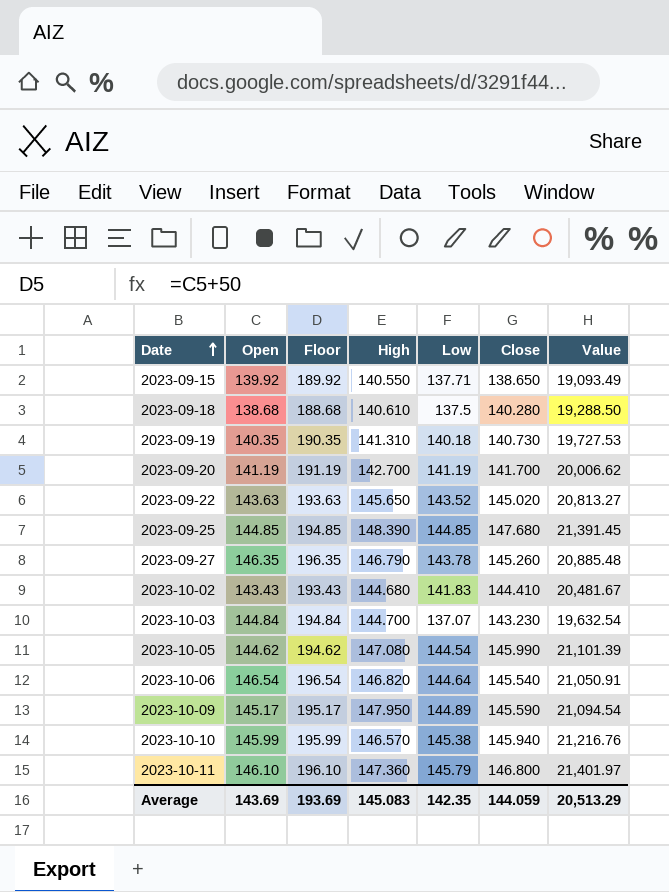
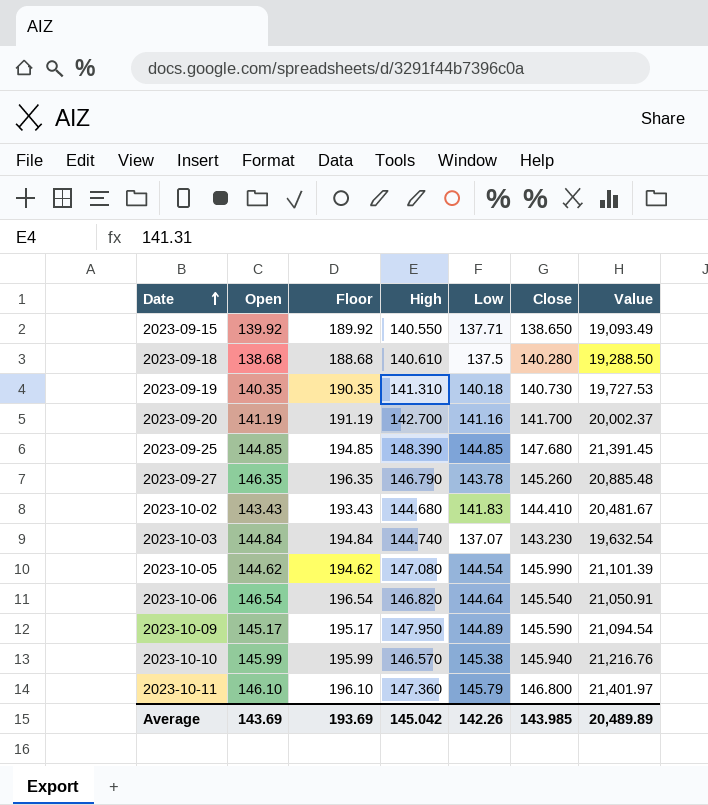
row 2023-09-22: 143.63 | 193.63 | 145.650 | 143.52 | 145.020 | 20,813.27 -> none
2023-09-20 | Low: 141.19 -> 141.16
2023-09-20 | Value: 20,006.62 -> 20,002.37
2023-10-03 | High: 144.700 -> 144.740
Average | High: 145.083 -> 145.042
Average | Low: 142.35 -> 142.26
Average | Close: 144.059 -> 143.985
Average | Value: 20,513.29 -> 20,489.89

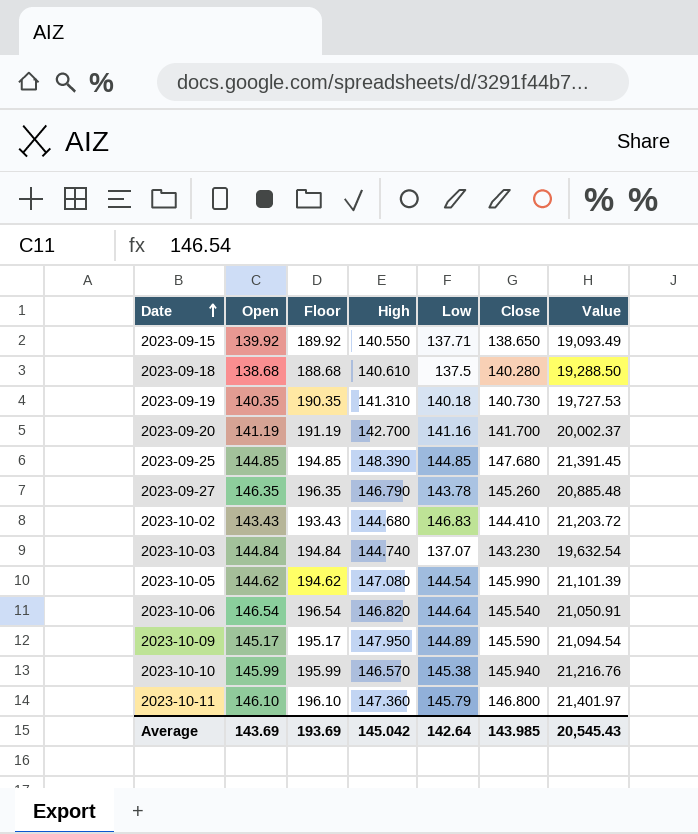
2023-10-02 | Low: 141.83 -> 146.83
2023-10-02 | Value: 20,481.67 -> 21,203.72
Average | Low: 142.26 -> 142.64
Average | Value: 20,489.89 -> 20,545.43

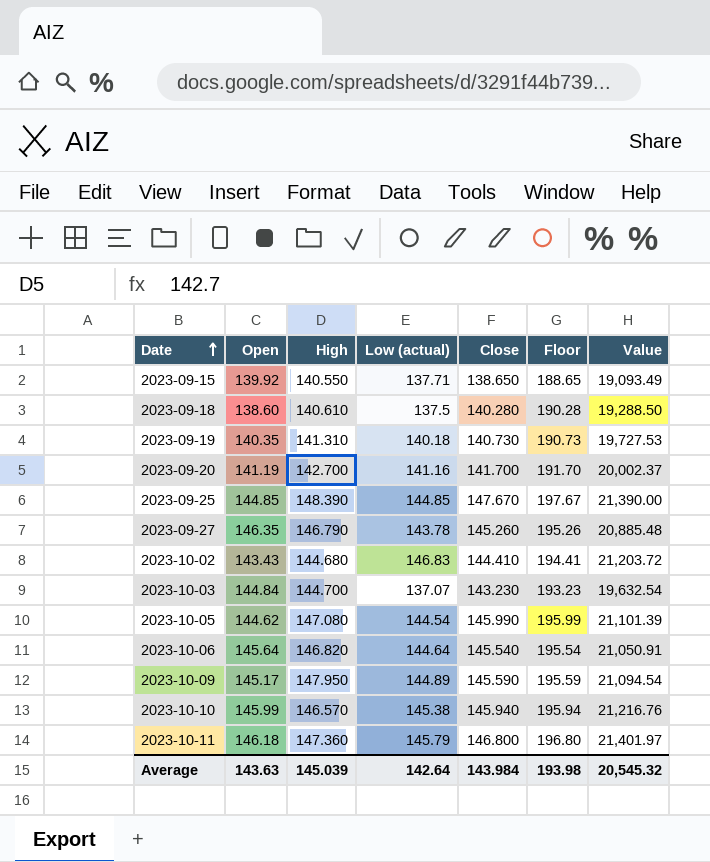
column name: Low -> Low (actual)
column Floor | formula: [Open] + 50 -> [Close] + 50
column Floor | position: 3 -> 6
2023-09-18 | Open: 138.68 -> 138.60
2023-09-25 | Close: 147.680 -> 147.670
2023-09-25 | Value: 21,391.45 -> 21,390.00
2023-10-03 | High: 144.740 -> 144.700
2023-10-06 | Open: 146.54 -> 145.64
2023-10-11 | Open: 146.10 -> 146.18
Average | Open: 143.69 -> 143.63
Average | High: 145.042 -> 145.039
Average | Close: 143.985 -> 143.984
Average | Floor: 193.69 -> 193.98
Average | Value: 20,545.43 -> 20,545.32

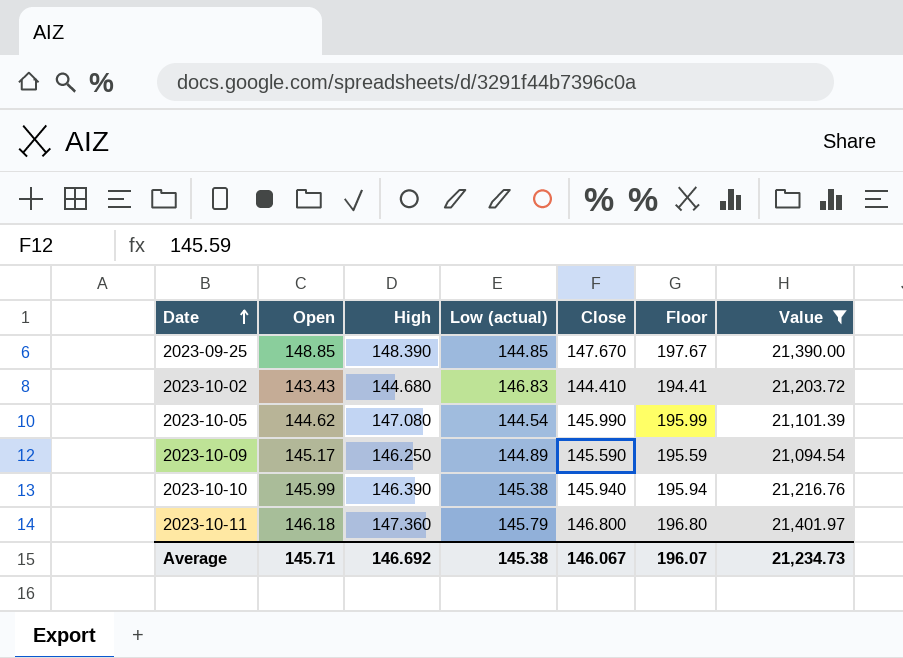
filter: none -> Value >= 21,094.54
2023-09-25 | Open: 144.85 -> 148.85
2023-10-09 | High: 147.950 -> 146.250
2023-10-10 | High: 146.570 -> 146.390
Average | Open: 143.63 -> 145.71
Average | High: 145.039 -> 146.692
Average | Low (actual): 142.64 -> 145.38
Average | Close: 143.984 -> 146.067
Average | Floor: 193.98 -> 196.07
Average | Value: 20,545.32 -> 21,234.73

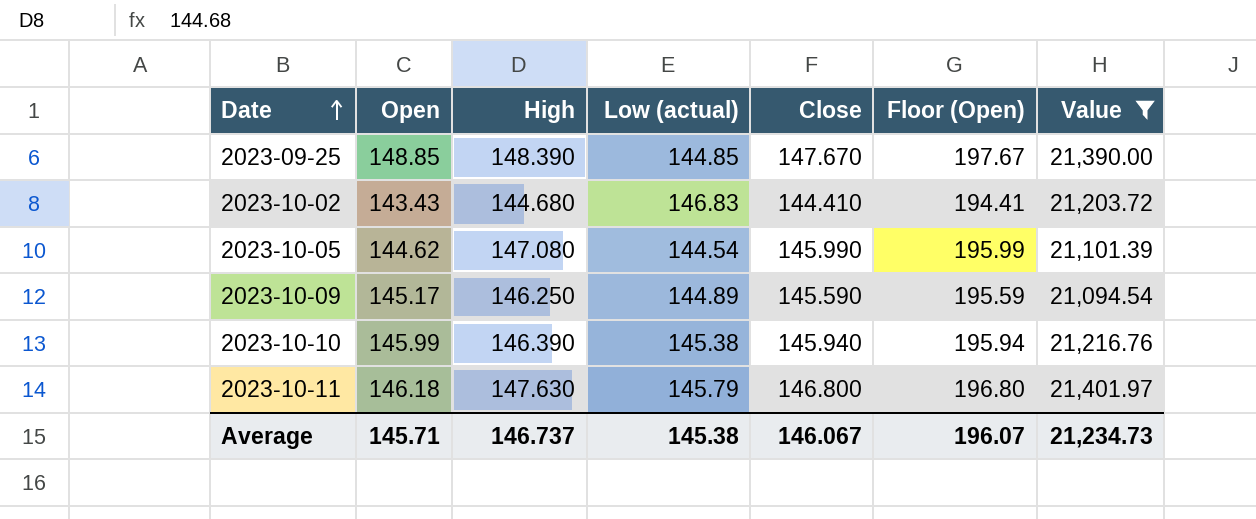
column name: Floor -> Floor (Open)
2023-10-11 | High: 147.360 -> 147.630
Average | High: 146.692 -> 146.737

